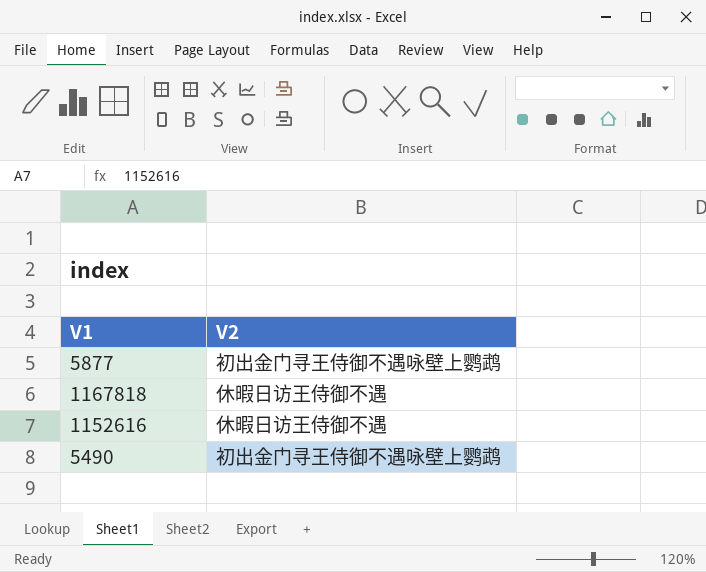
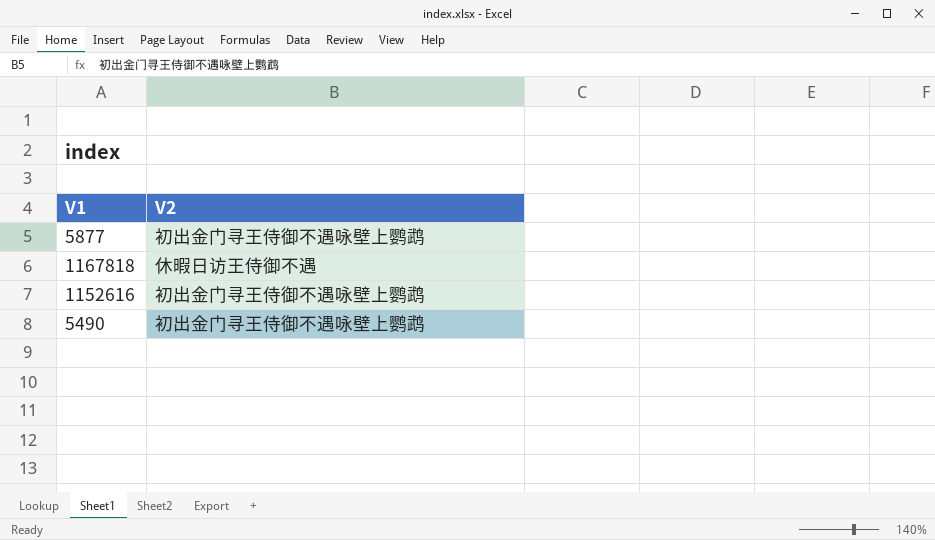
1152616 | V2: 休暇日访王侍御不遇 -> 初出金门寻王侍御不遇咏壁上鹦鹉

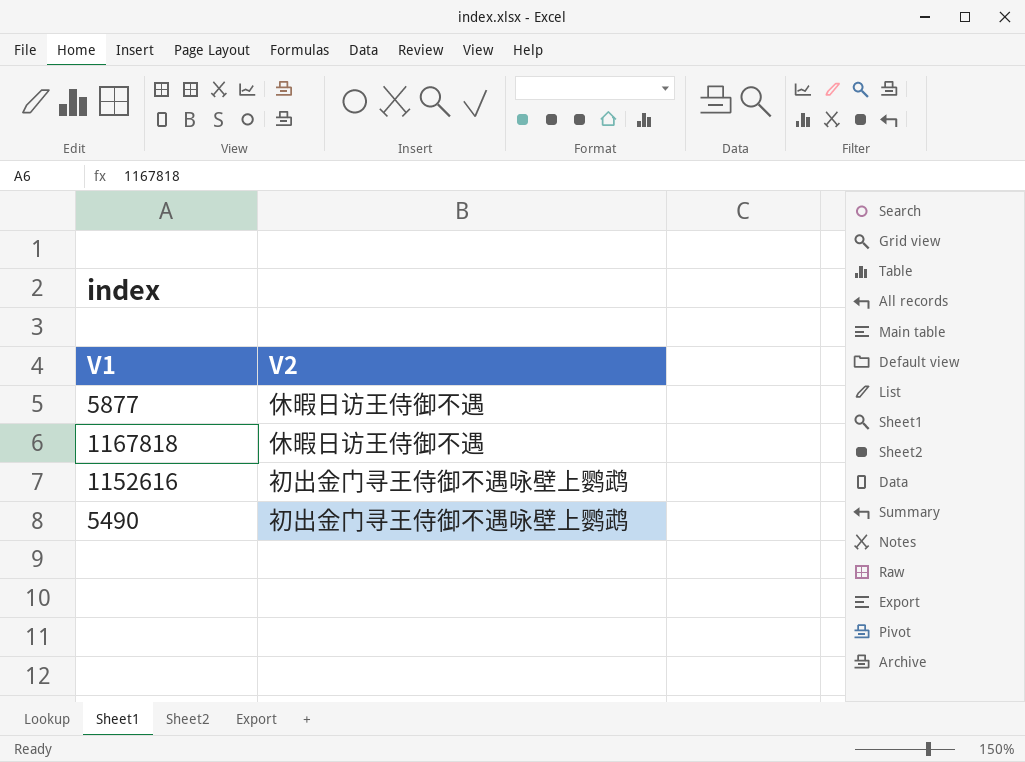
5877 | V2: 初出金门寻王侍御不遇咏壁上鹦鹉 -> 休暇日访王侍御不遇

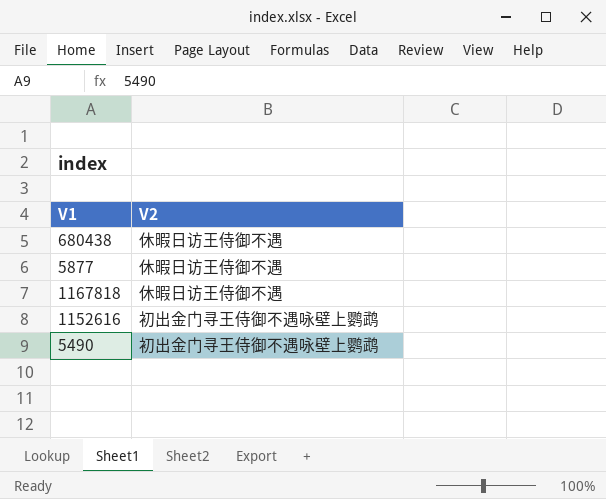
row 680438: none -> 休暇日访王侍御不遇

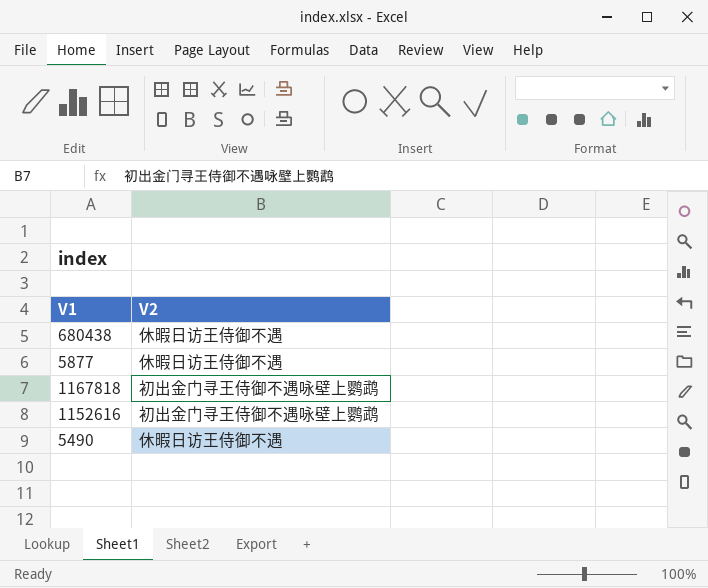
1167818 | V2: 休暇日访王侍御不遇 -> 初出金门寻王侍御不遇咏壁上鹦鹉
5490 | V2: 初出金门寻王侍御不遇咏壁上鹦鹉 -> 休暇日访王侍御不遇

